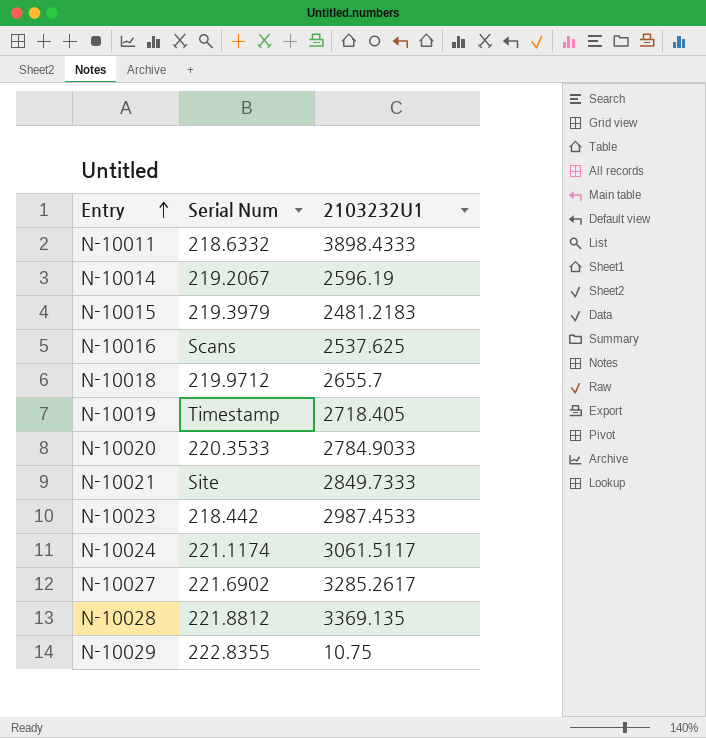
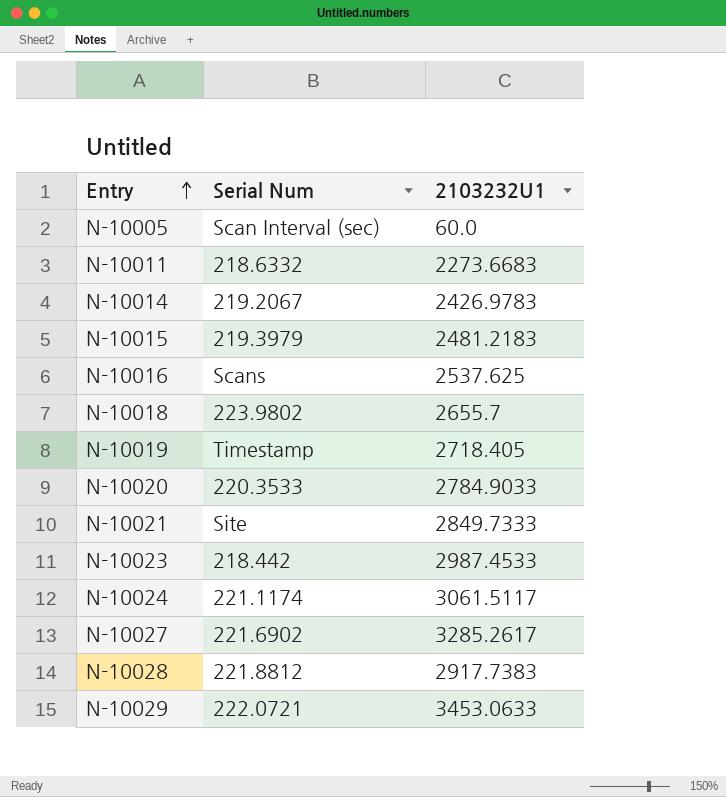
row N-10005: none -> Scan Interval (sec) | 60.0
N-10011 | 2103232U1: 3898.4333 -> 2273.6683
N-10014 | 2103232U1: 2596.19 -> 2426.9783
N-10018 | Serial Num: 219.9712 -> 223.9802
N-10028 | 2103232U1: 3369.135 -> 2917.7383
N-10029 | Serial Num: 222.8355 -> 222.0721
N-10029 | 2103232U1: 10.75 -> 3453.0633

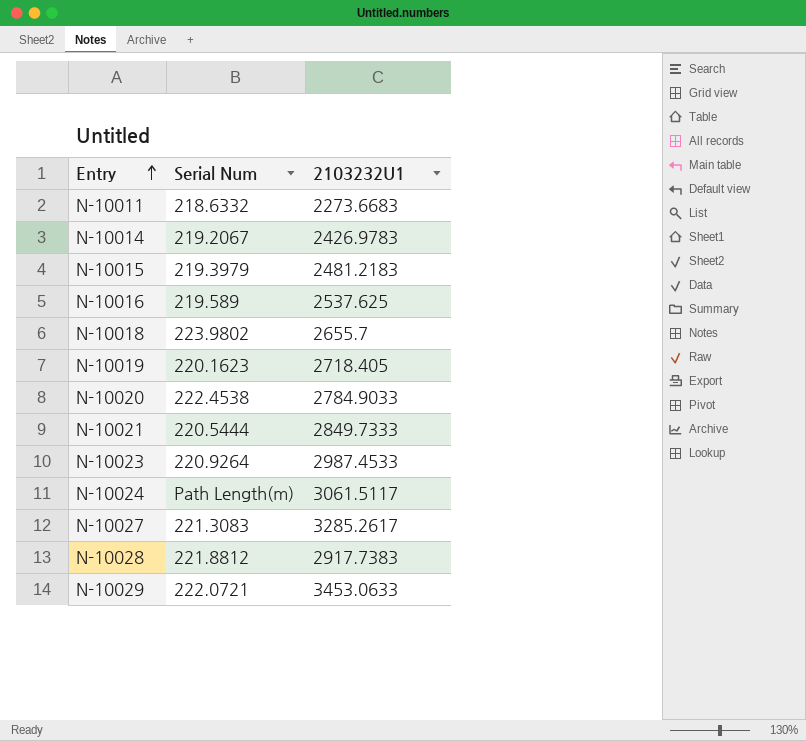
row N-10005: Scan Interval (sec) | 60.0 -> none
N-10016 | Serial Num: Scans -> 219.589
N-10019 | Serial Num: Timestamp -> 220.1623
N-10020 | Serial Num: 220.3533 -> 222.4538
N-10021 | Serial Num: Site -> 220.5444
N-10023 | Serial Num: 218.442 -> 220.9264
N-10024 | Serial Num: 221.1174 -> Path Length(m)
N-10027 | Serial Num: 221.6902 -> 221.3083

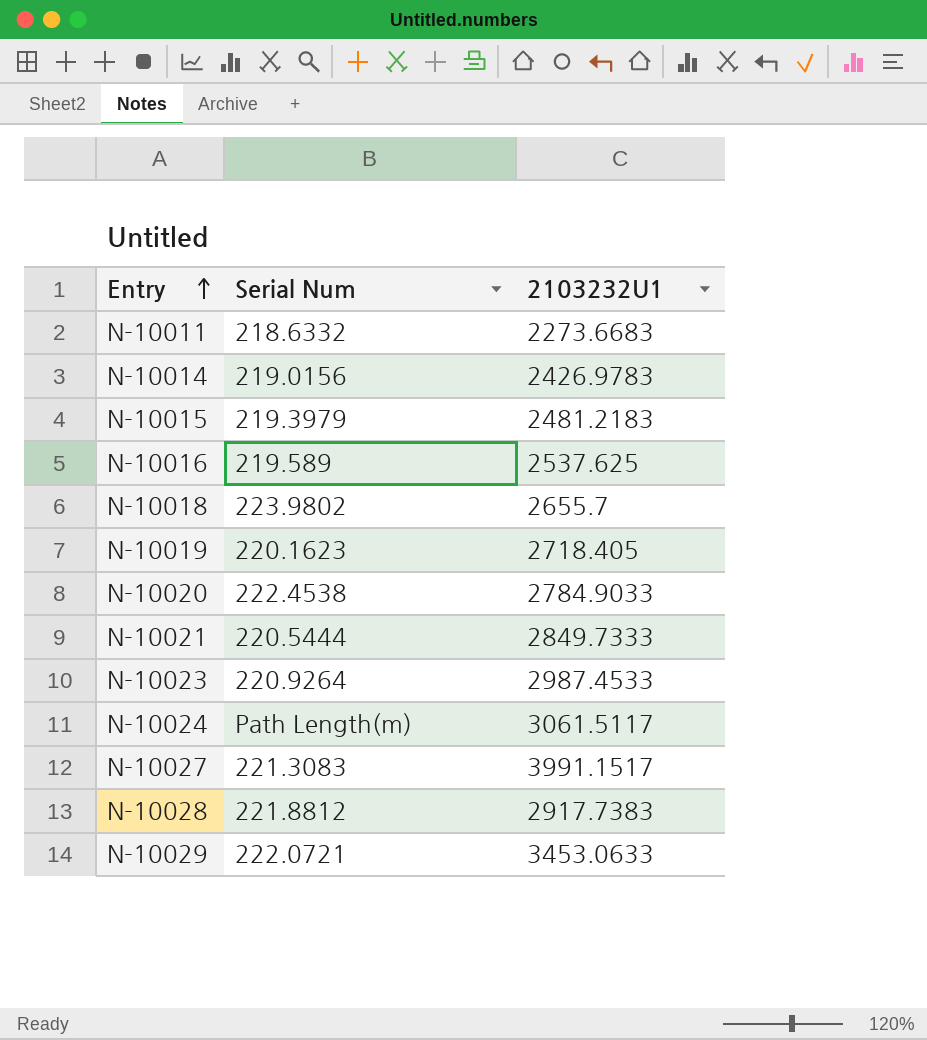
N-10014 | Serial Num: 219.2067 -> 219.0156
N-10027 | 2103232U1: 3285.2617 -> 3991.1517

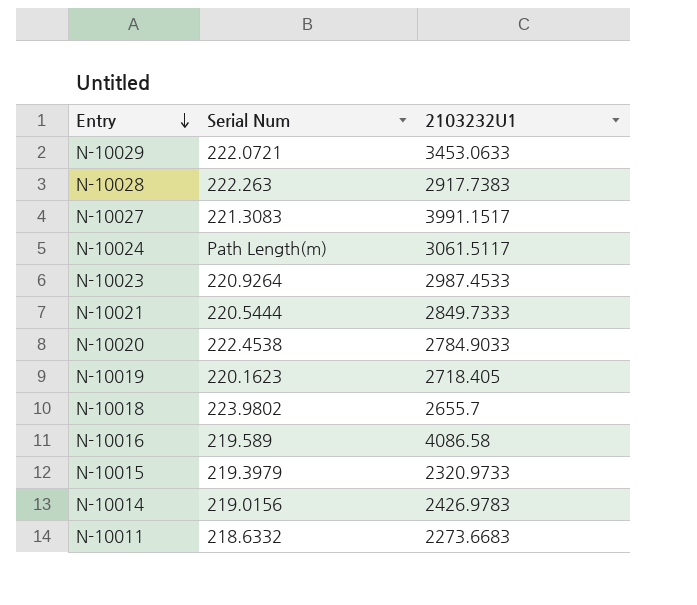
row order: Entry ascending -> Entry descending
N-10028 | Serial Num: 221.8812 -> 222.263
N-10016 | 2103232U1: 2537.625 -> 4086.58
N-10015 | 2103232U1: 2481.2183 -> 2320.9733

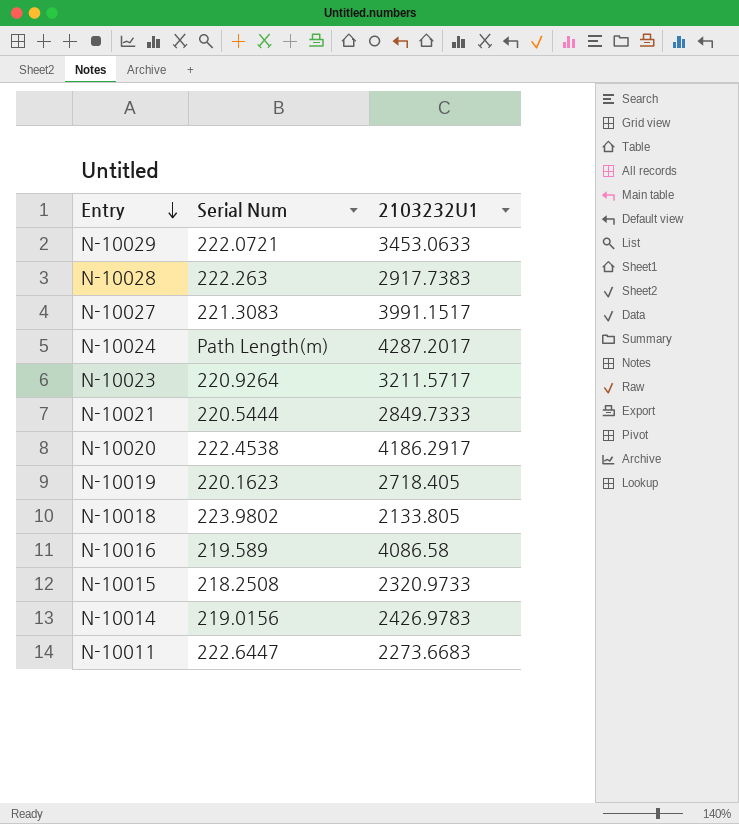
N-10024 | 2103232U1: 3061.5117 -> 4287.2017
N-10023 | 2103232U1: 2987.4533 -> 3211.5717
N-10020 | 2103232U1: 2784.9033 -> 4186.2917
N-10018 | 2103232U1: 2655.7 -> 2133.805
N-10015 | Serial Num: 219.3979 -> 218.2508
N-10011 | Serial Num: 218.6332 -> 222.6447

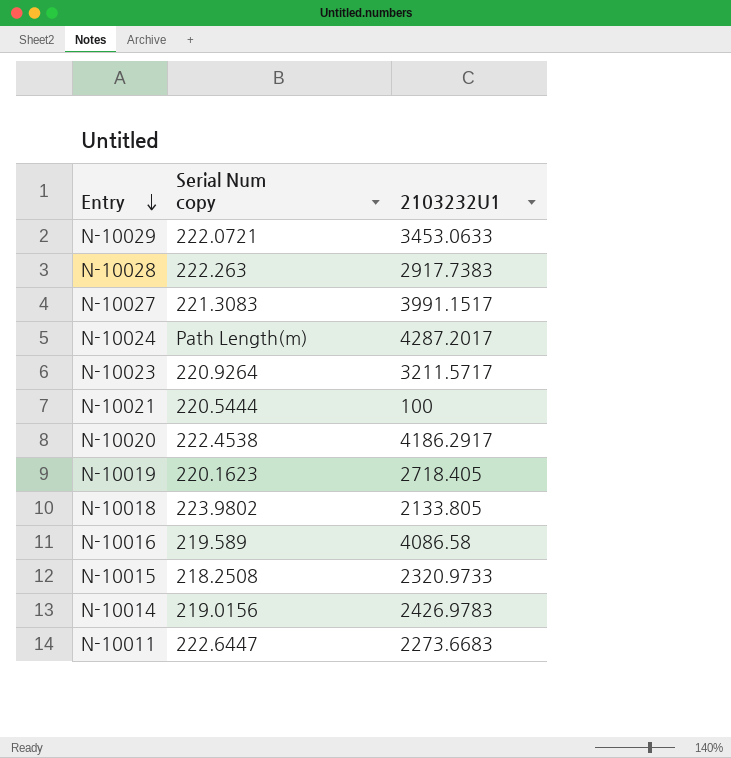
column name: Serial Num -> Serial Num copy
N-10021 | 2103232U1: 2849.7333 -> 100

